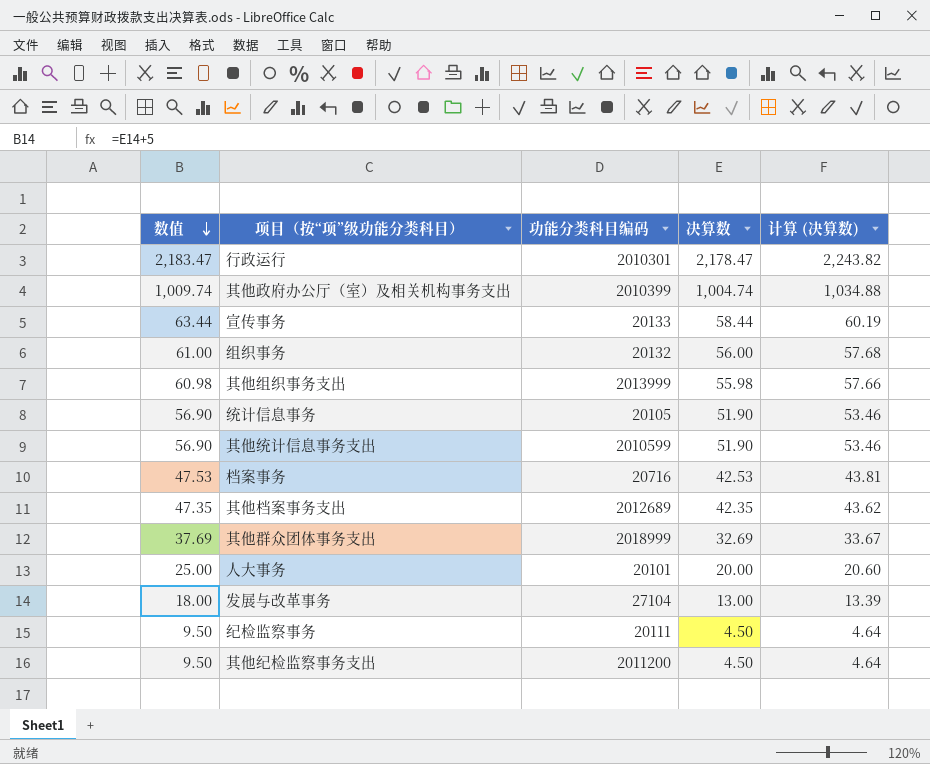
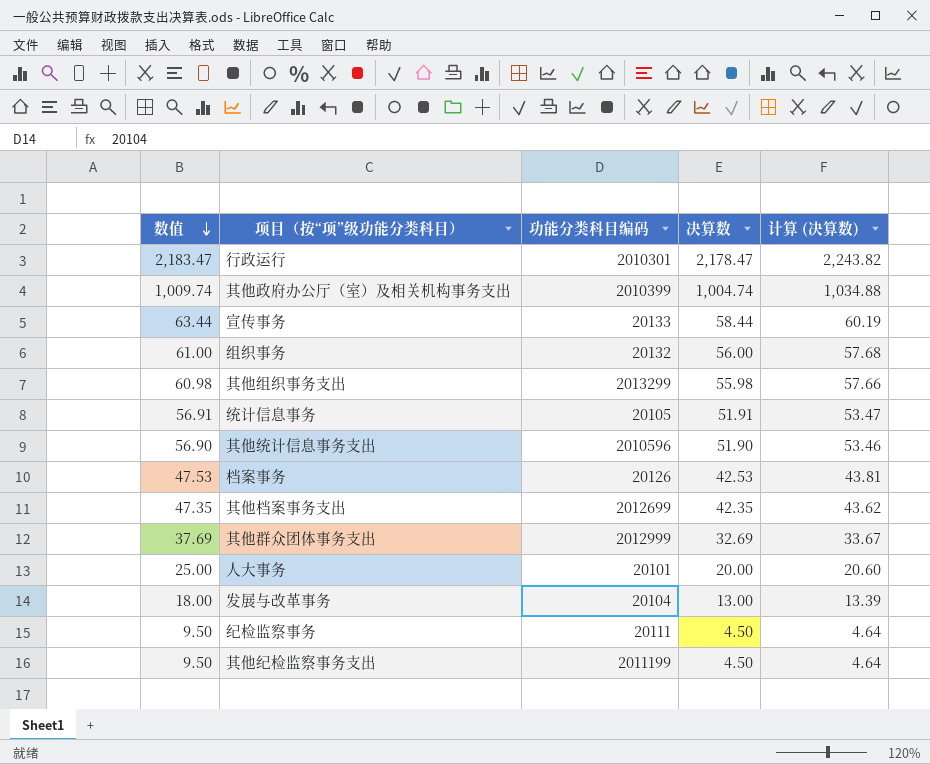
其他组织事务支出 | 功能分类科目编码: 2013999 -> 2013299
统计信息事务 | 数值: 56.90 -> 56.91
统计信息事务 | 决算数: 51.90 -> 51.91
统计信息事务 | 计算 (决算数): 53.46 -> 53.47
其他统计信息事务支出 | 功能分类科目编码: 2010599 -> 2010596
档案事务 | 功能分类科目编码: 20716 -> 20126
其他档案事务支出 | 功能分类科目编码: 2012689 -> 2012699
其他群众团体事务支出 | 功能分类科目编码: 2018999 -> 2012999
发展与改革事务 | 功能分类科目编码: 27104 -> 20104
其他纪检监察事务支出 | 功能分类科目编码: 2011200 -> 2011199

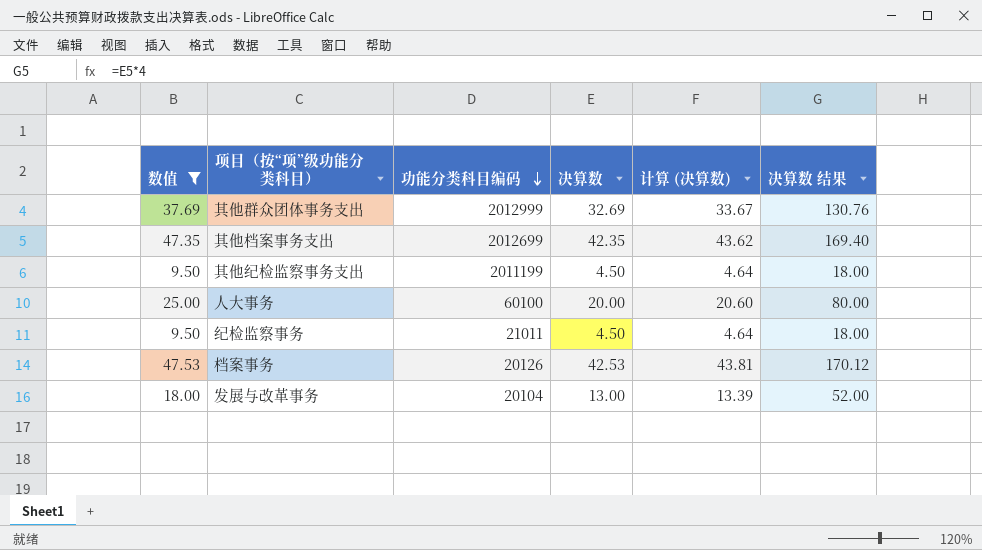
filter: none -> 数值 <= 47.53
row order: 数值 descending -> 功能分类科目编码 descending
column 决算数 结果 | formula: none -> [决算数] * 4
人大事务 | 功能分类科目编码: 20101 -> 60100
纪检监察事务 | 功能分类科目编码: 20111 -> 21011

